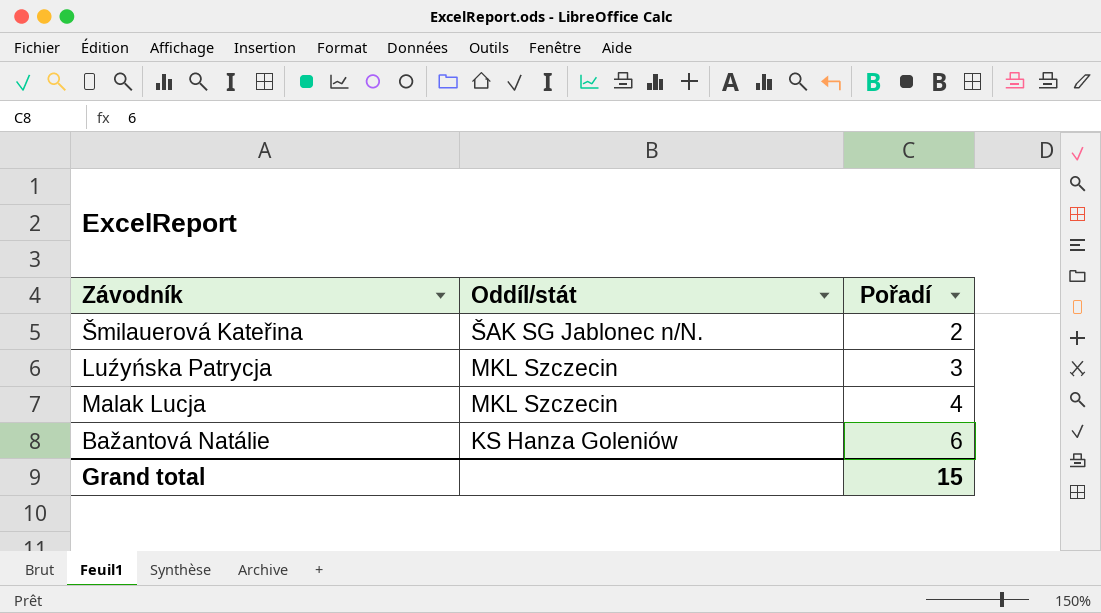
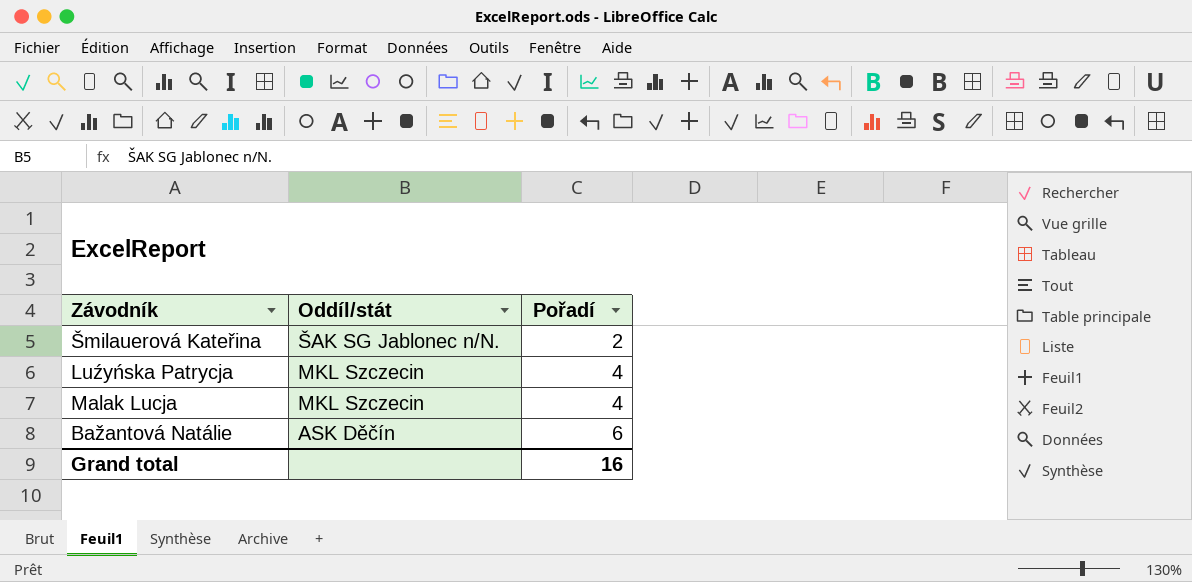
Luźyńska Patrycja | Pořadí: 3 -> 4
Bažantová Natálie | Oddíl/stát: KS Hanza Goleniów -> ASK Děčín
Grand total | Pořadí: 15 -> 16

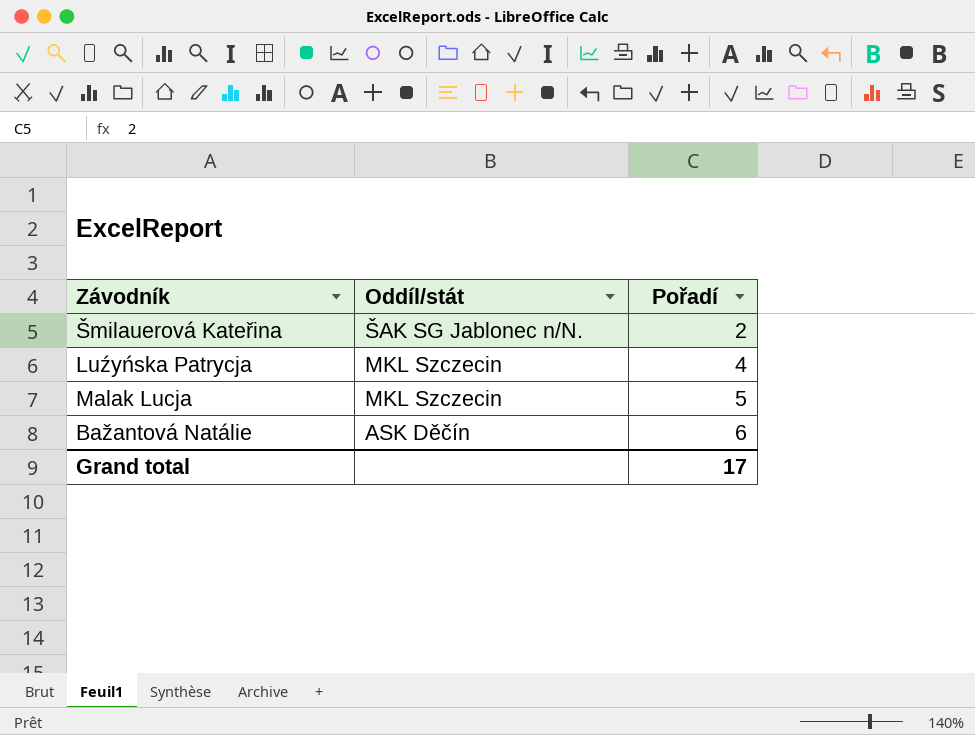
Malak Lucja | Pořadí: 4 -> 5
Grand total | Pořadí: 16 -> 17

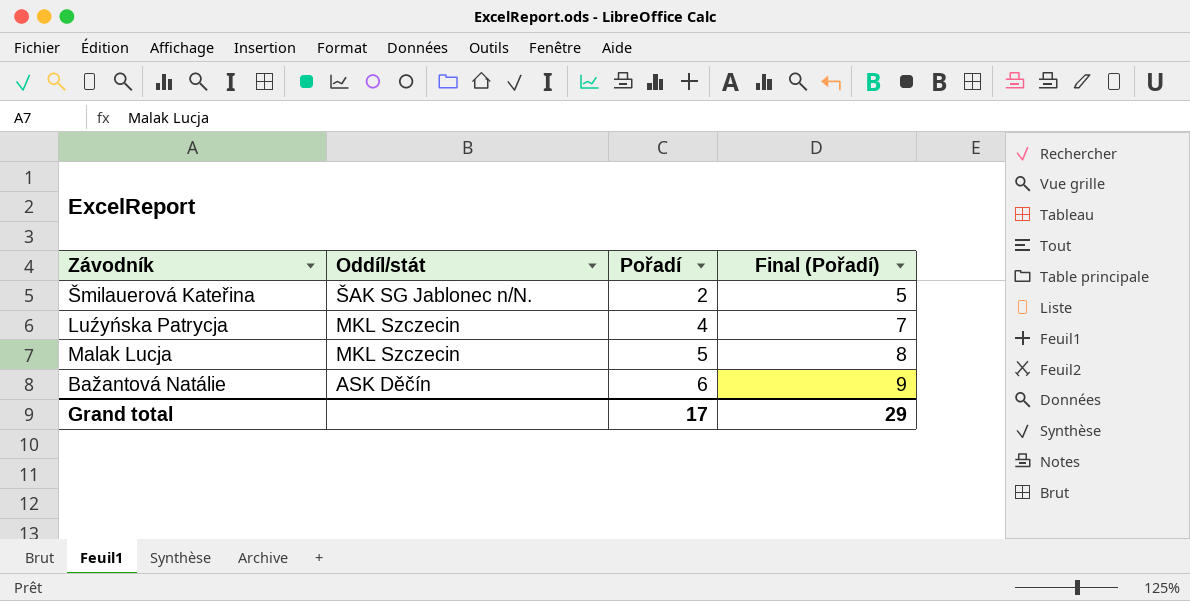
column Final (Pořadí) | formula: none -> [Pořadí] + 3

